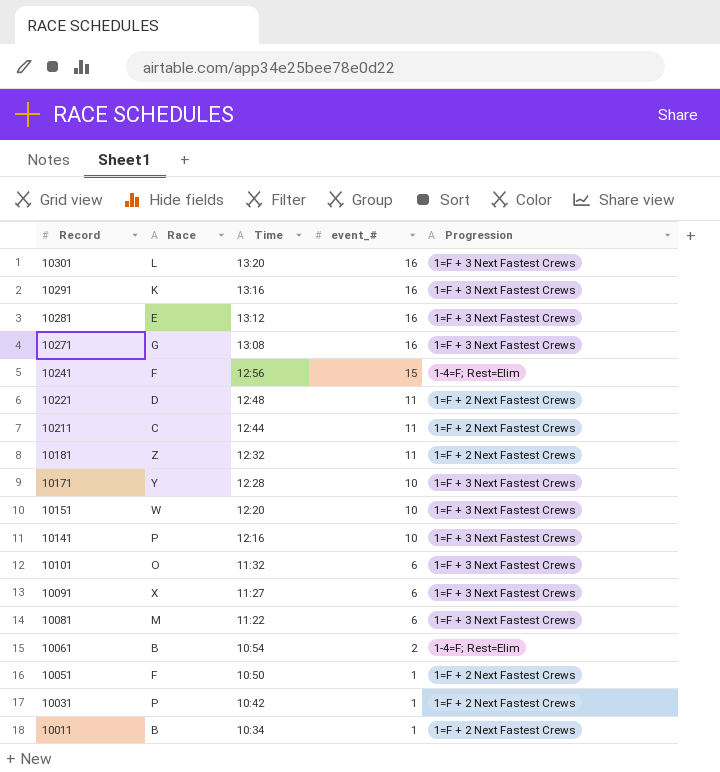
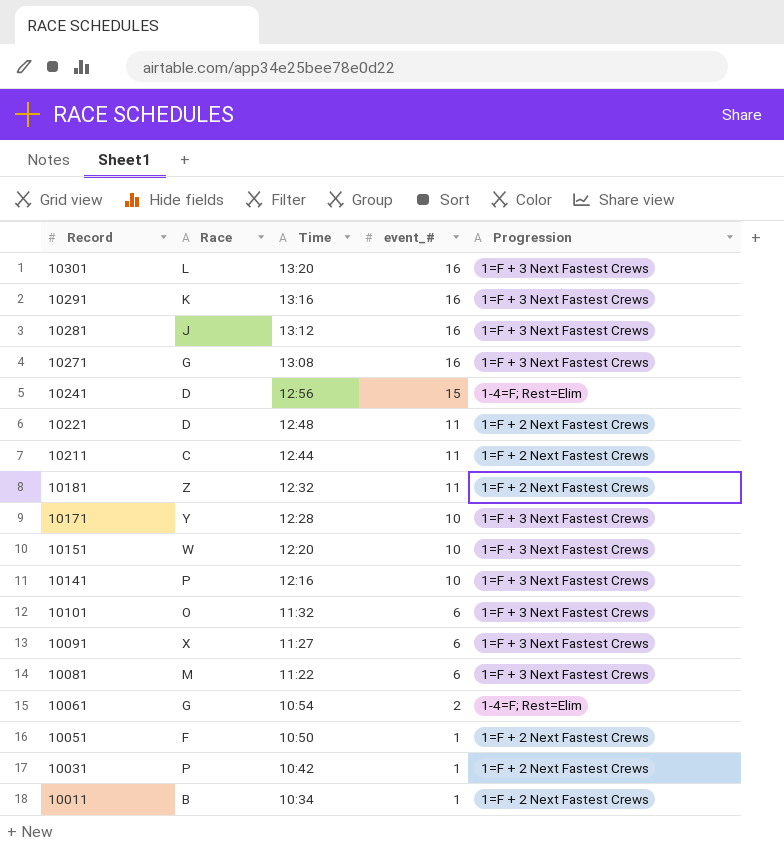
10281 | Race: E -> J
10241 | Race: F -> D
10061 | Race: B -> G

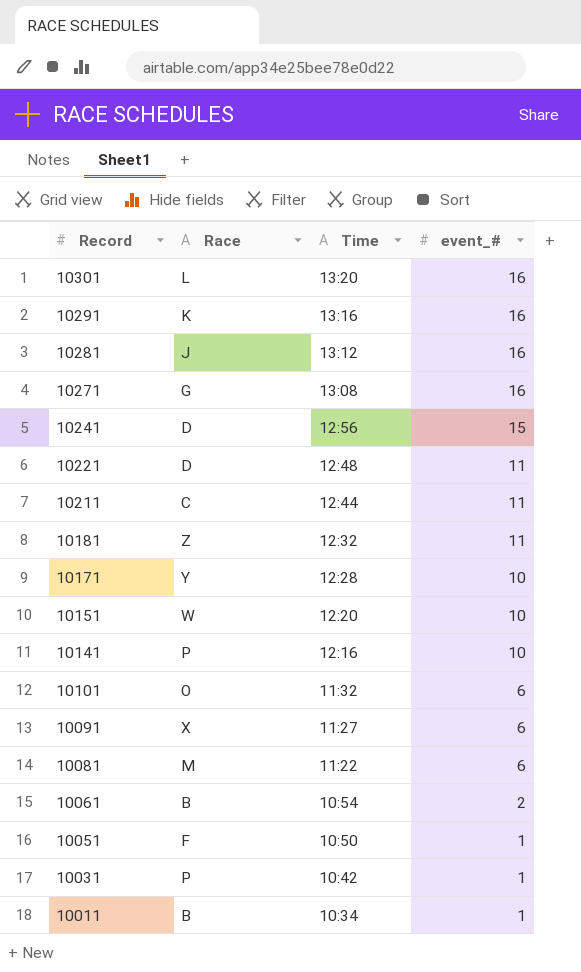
column Progression | position: 5 -> none
10061 | Race: G -> B

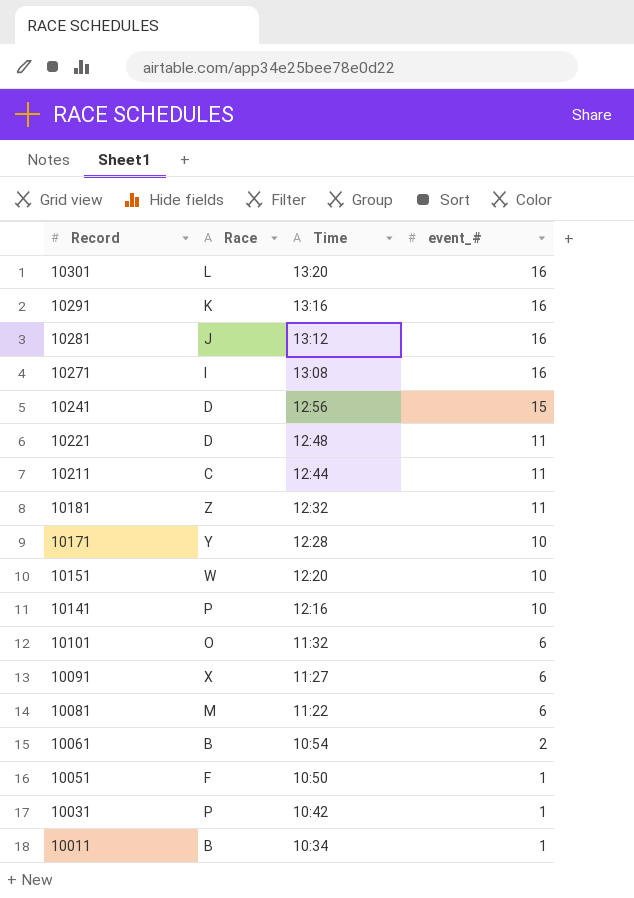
10271 | Race: G -> I

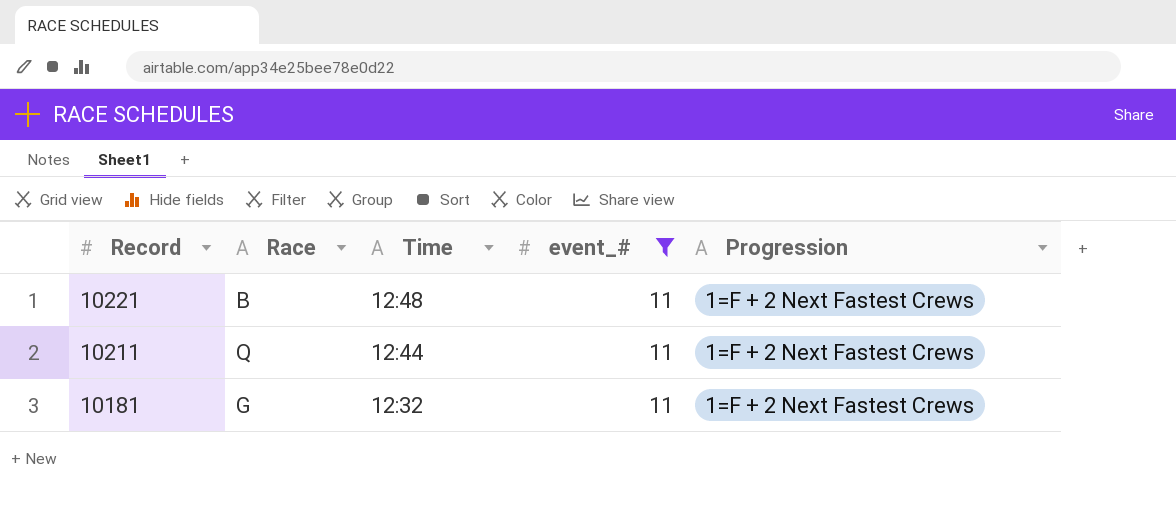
filter: none -> event_# = 11
column Progression | position: none -> 5
10221 | Race: D -> B
10211 | Race: C -> Q
10181 | Race: Z -> G

